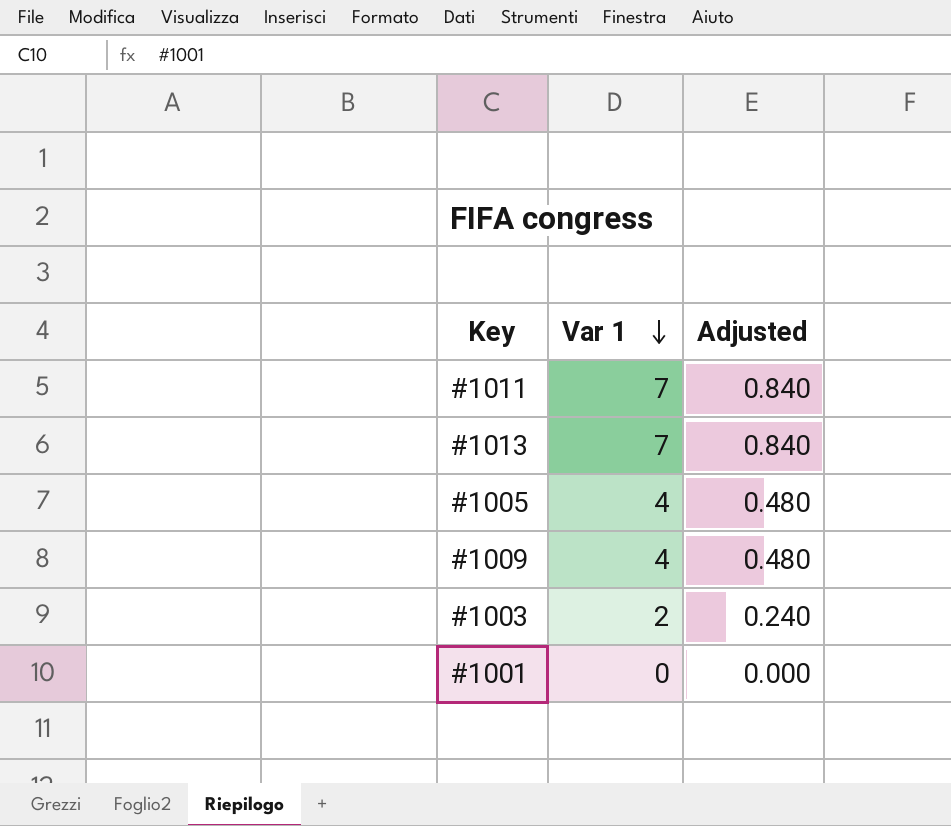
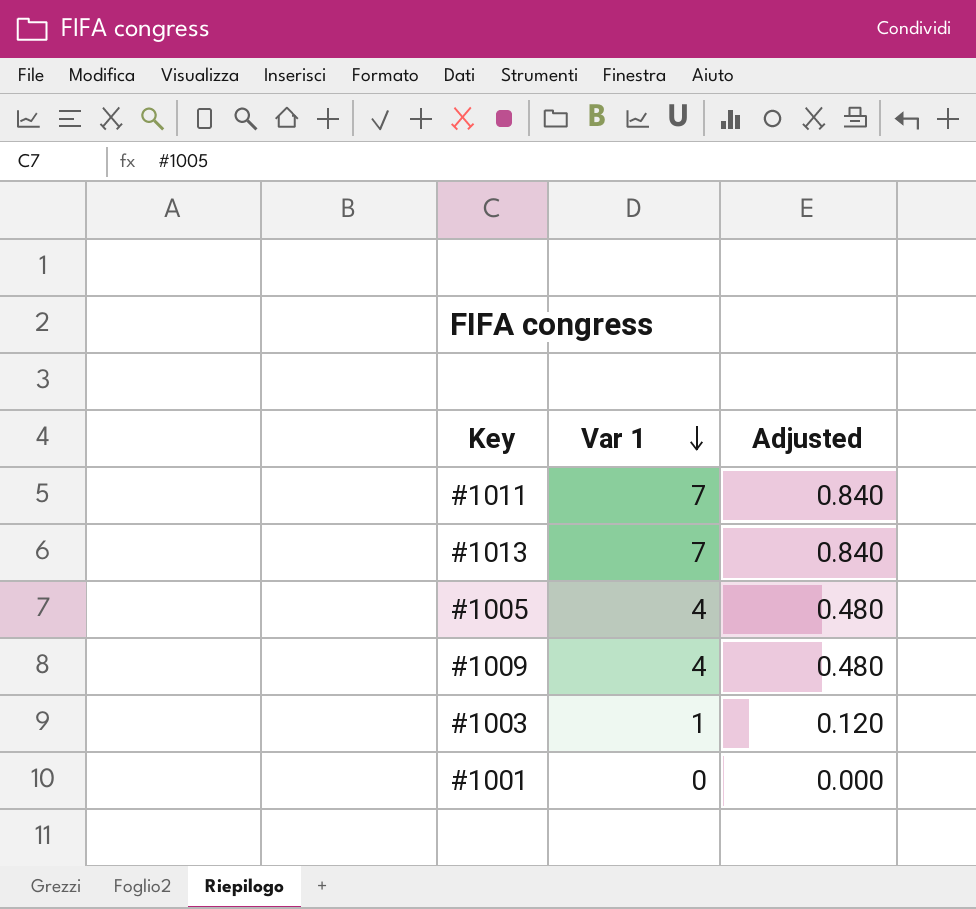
#1003 | Var 1: 2 -> 1
#1003 | Adjusted: 0.240 -> 0.120

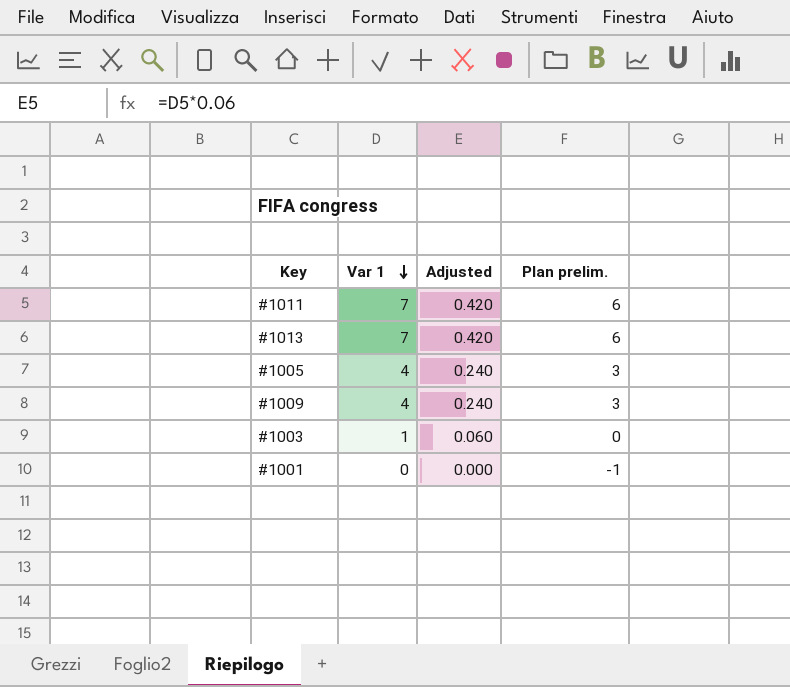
column Adjusted | formula: [Var 1] * 0.12 -> [Var 1] * 0.06
column Plan prelim. | formula: none -> [Var 1] - 1

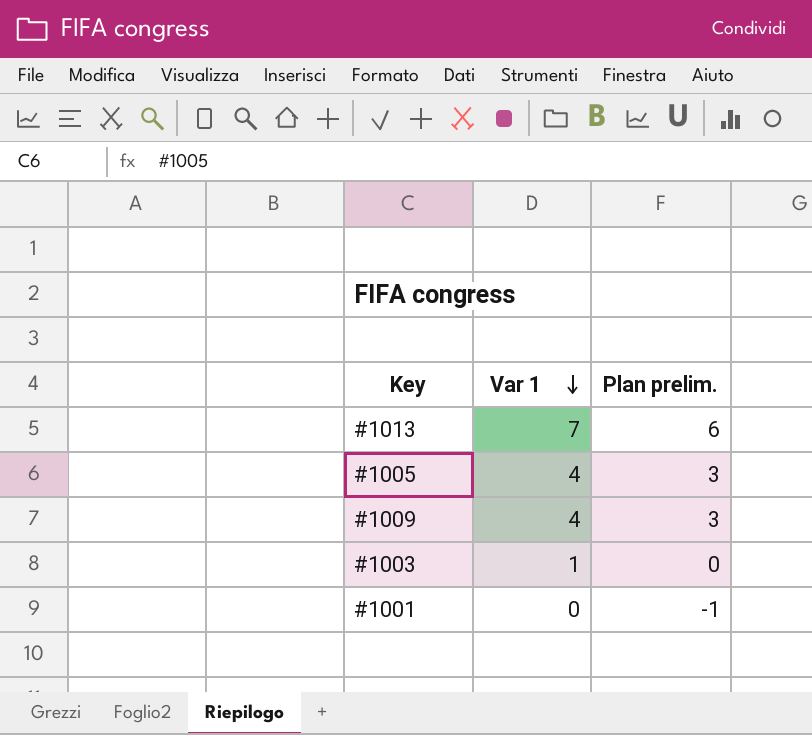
column Adjusted | formula: [Var 1] * 0.06 -> none
row #1011: 7 | 0.420 | 6 -> none

